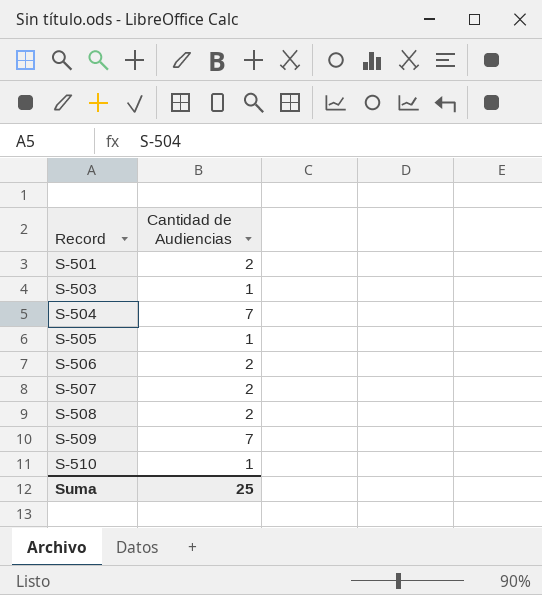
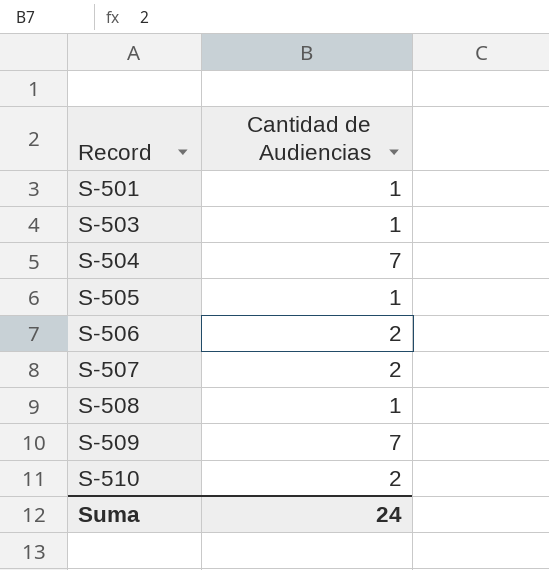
S-501 | Cantidad de Audiencias: 2 -> 1
S-508 | Cantidad de Audiencias: 2 -> 1
S-510 | Cantidad de Audiencias: 1 -> 2
Suma | Cantidad de Audiencias: 25 -> 24

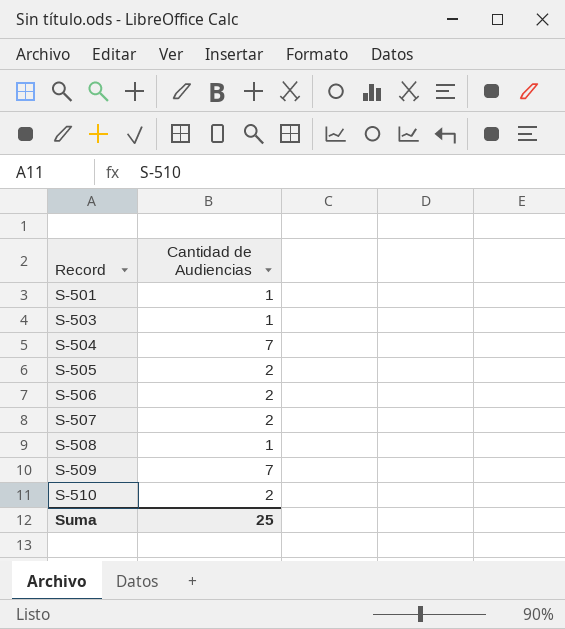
S-505 | Cantidad de Audiencias: 1 -> 2
Suma | Cantidad de Audiencias: 24 -> 25

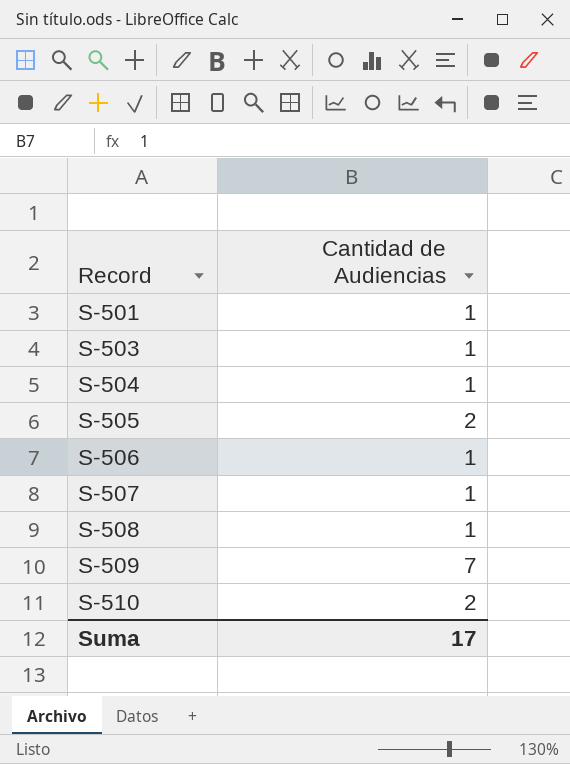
S-504 | Cantidad de Audiencias: 7 -> 1
S-506 | Cantidad de Audiencias: 2 -> 1
S-507 | Cantidad de Audiencias: 2 -> 1
Suma | Cantidad de Audiencias: 25 -> 17

